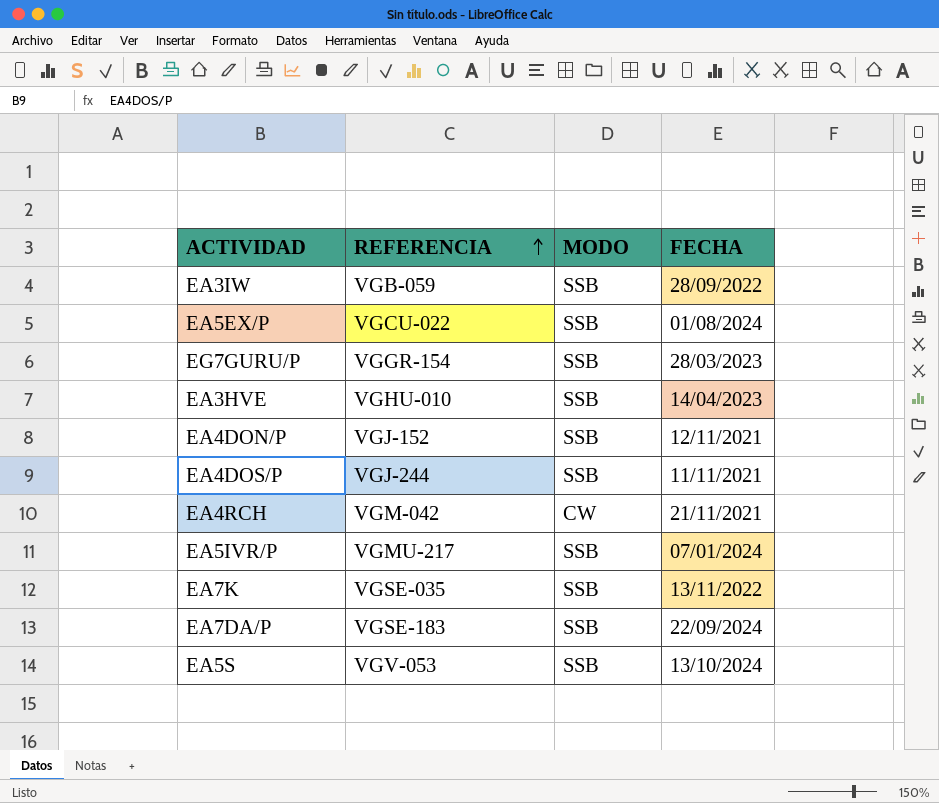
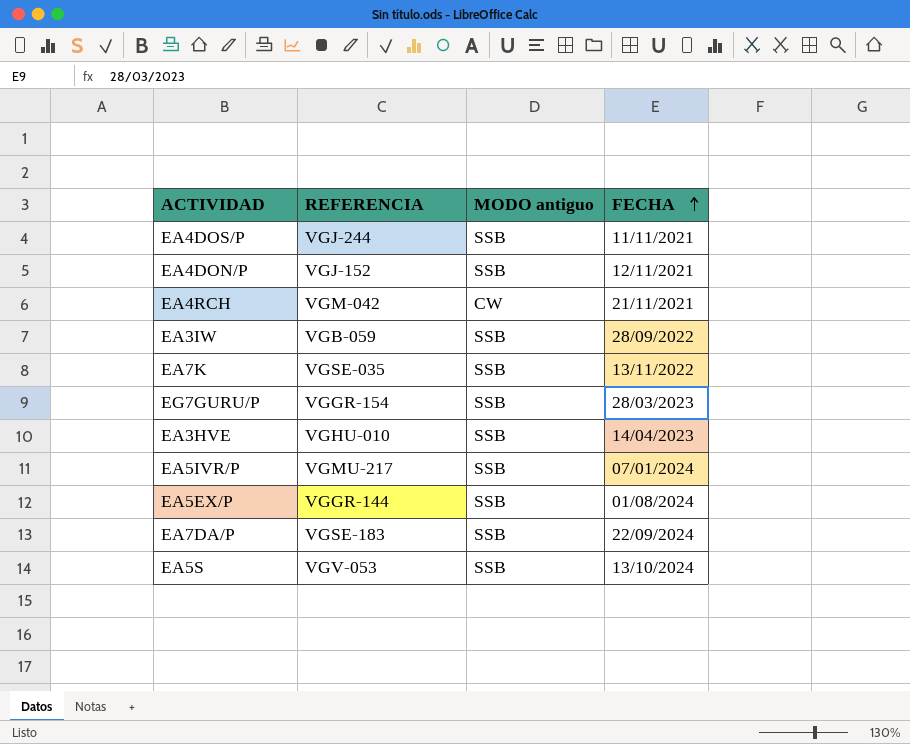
row order: REFERENCIA ascending -> FECHA ascending
column name: MODO -> MODO antiguo
EA5EX/P | REFERENCIA: VGCU-022 -> VGGR-144

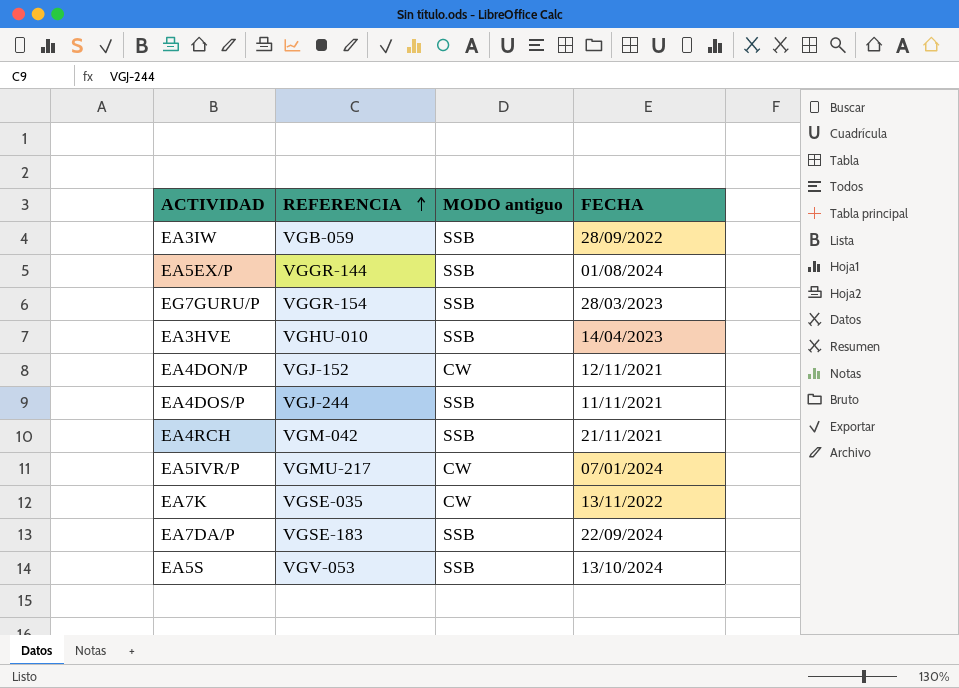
row order: FECHA ascending -> REFERENCIA ascending
EA4DON/P | MODO antiguo: SSB -> CW
EA4RCH | MODO antiguo: CW -> SSB
EA5IVR/P | MODO antiguo: SSB -> CW
EA7K | MODO antiguo: SSB -> CW

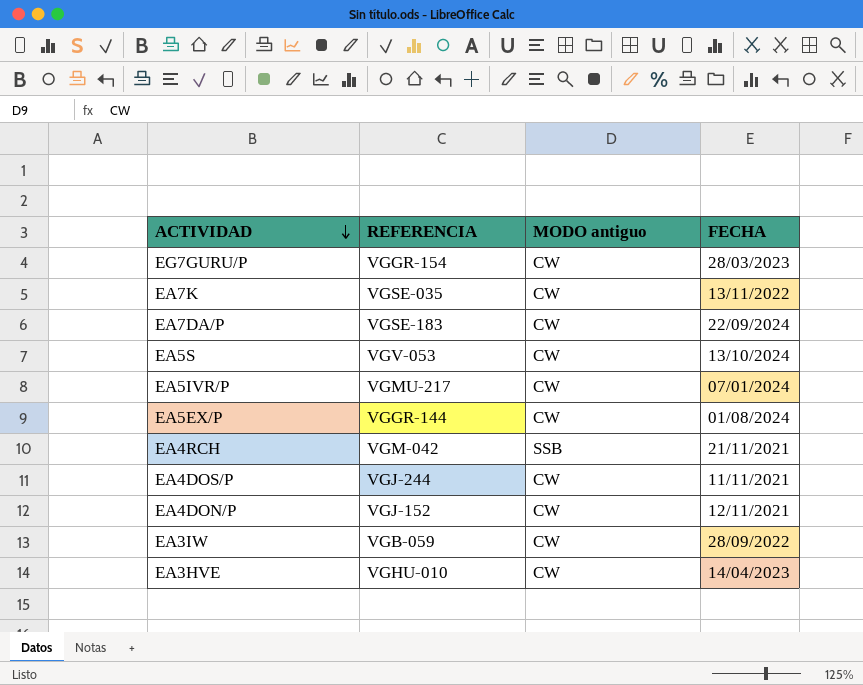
row order: REFERENCIA ascending -> ACTIVIDAD descending
EG7GURU/P | MODO antiguo: SSB -> CW
EA7DA/P | MODO antiguo: SSB -> CW
EA5S | MODO antiguo: SSB -> CW
EA5EX/P | MODO antiguo: SSB -> CW
EA4DOS/P | MODO antiguo: SSB -> CW
EA3IW | MODO antiguo: SSB -> CW
EA3HVE | MODO antiguo: SSB -> CW

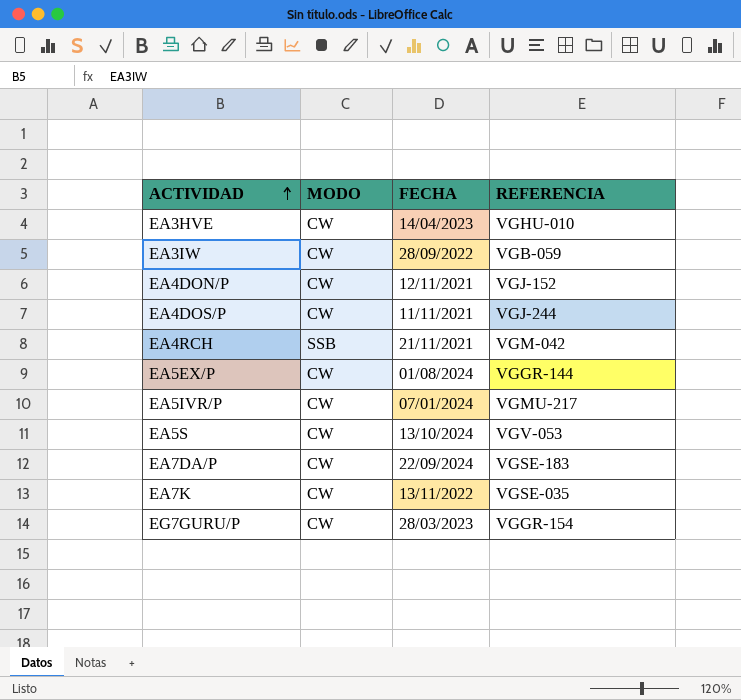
row order: ACTIVIDAD descending -> ACTIVIDAD ascending
column name: MODO antiguo -> MODO
column REFERENCIA | position: 2 -> 4

